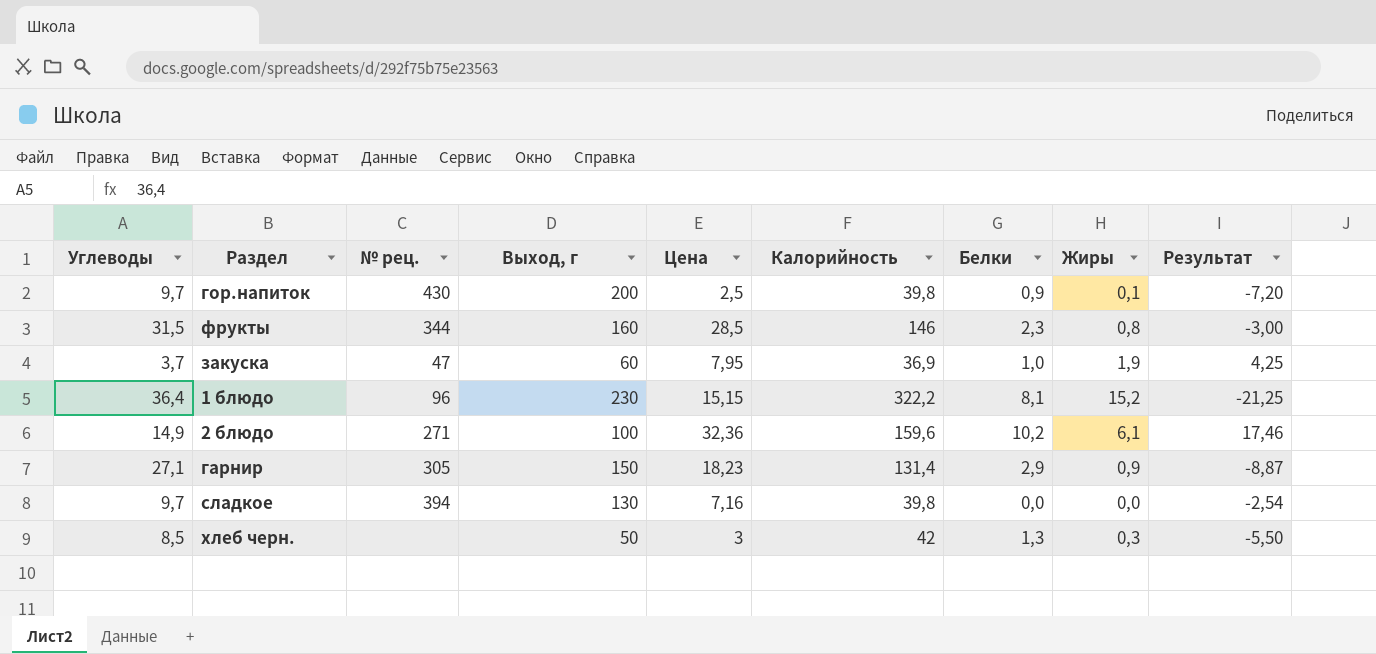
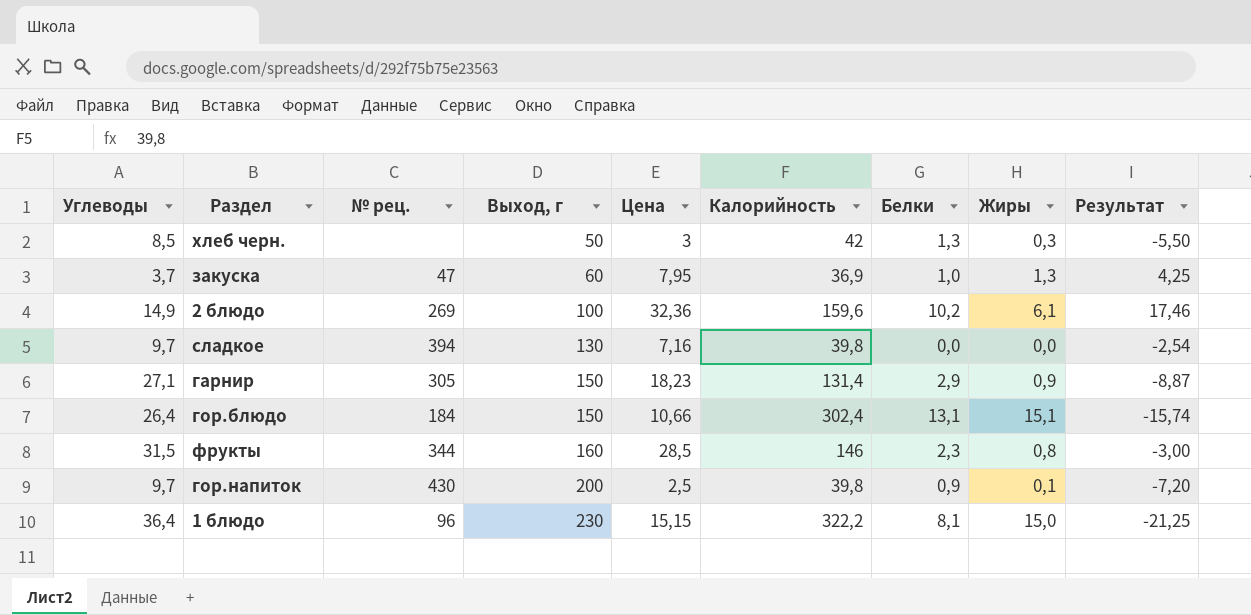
row order: none -> Выход, г ascending
закуска | Жиры: 1,9 -> 1,3
2 блюдо | № рец.: 271 -> 269
row гор.блюдо: none -> 26,4 | 184 | 150 | 10,66 | 302,4 | 13,1 | 15,1 | -15,74
1 блюдо | Жиры: 15,2 -> 15,0

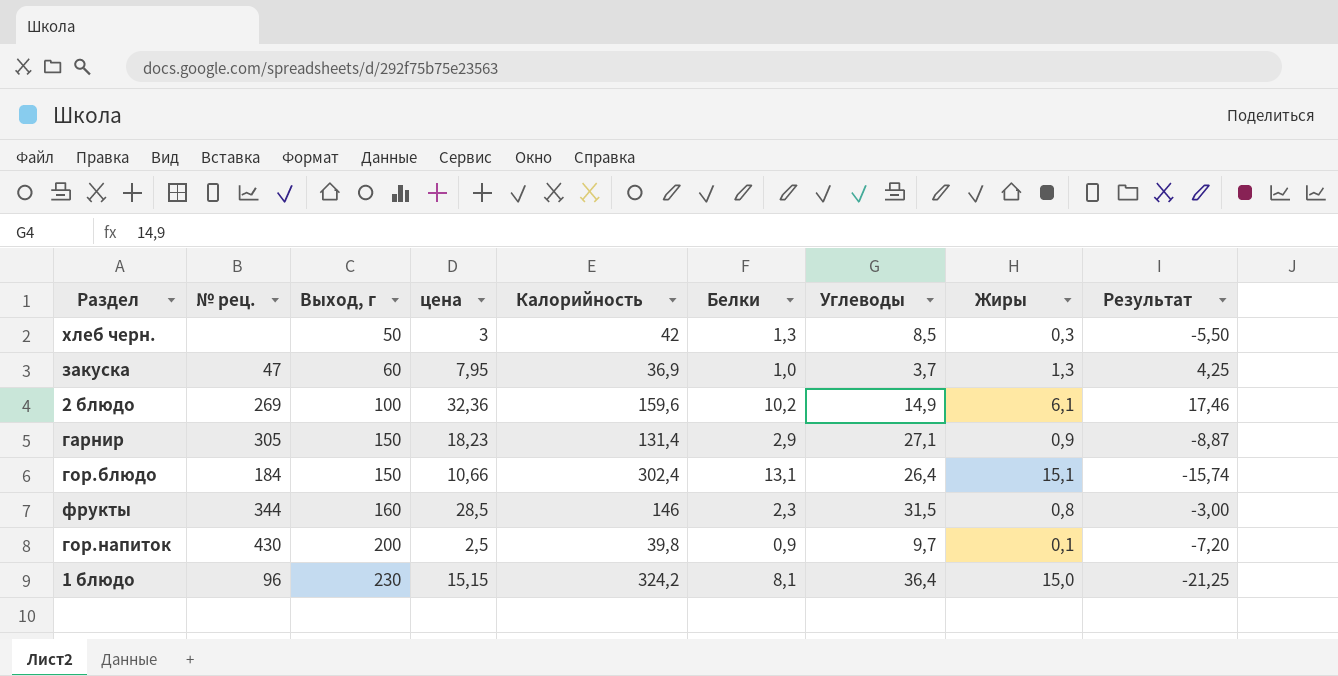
column name: Цена -> цена
column Углеводы | position: 1 -> 7
row сладкое: 9,7 | 394 | 130 | 7,16 | 39,8 | 0,0 | 0,0 | -2,54 -> none
1 блюдо | Калорийность: 322,2 -> 324,2

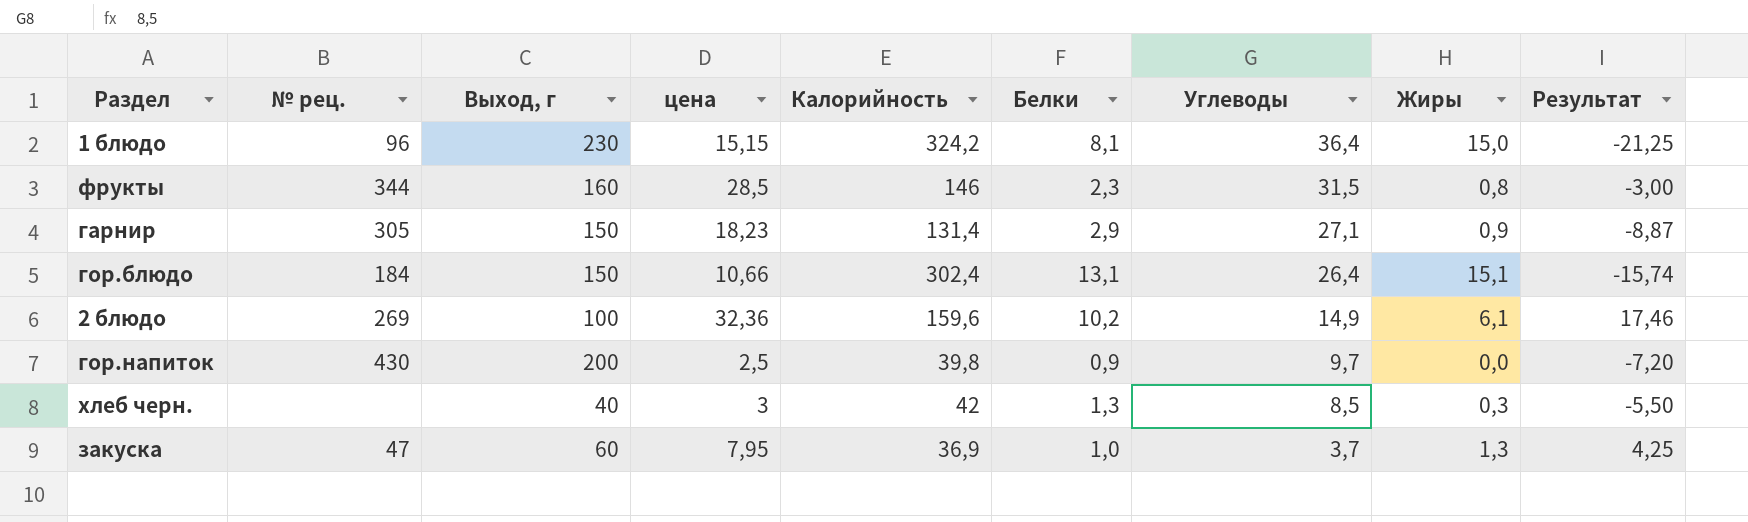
row order: Выход, г ascending -> Углеводы descending
гор.напиток | Жиры: 0,1 -> 0,0
хлеб черн. | Выход, г: 50 -> 40

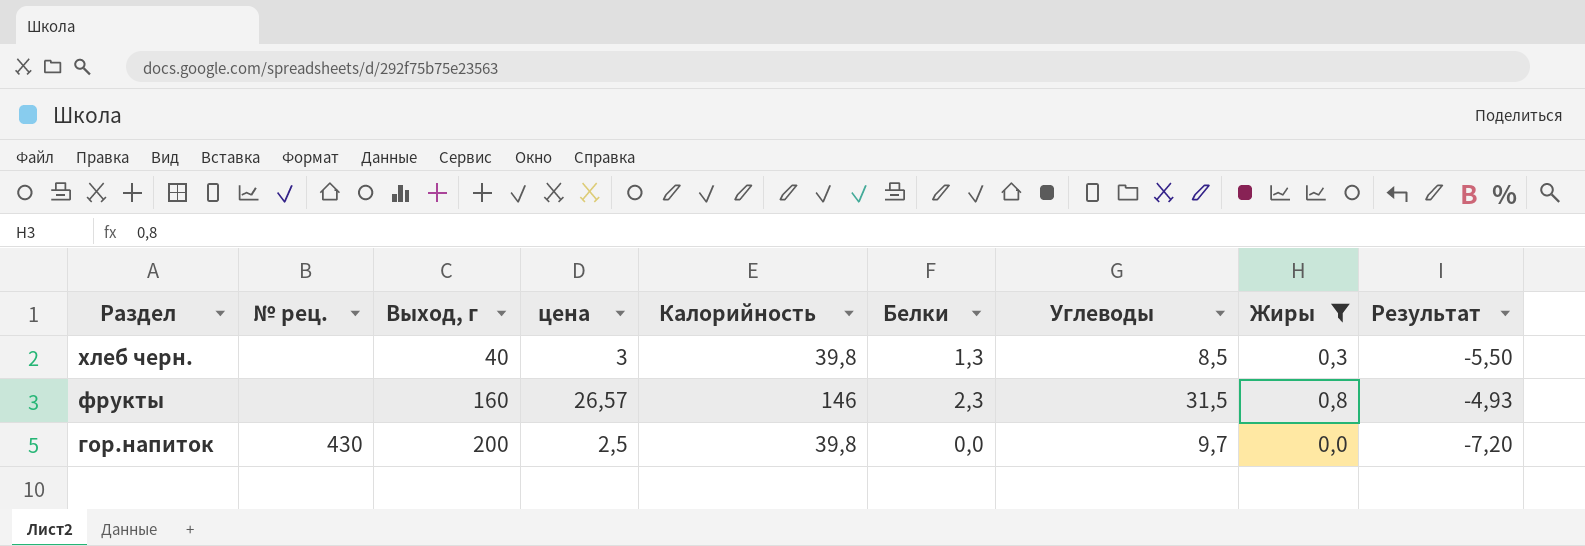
filter: none -> Жиры <= 0,8
row order: Углеводы descending -> Раздел descending
хлеб черн. | Калорийность: 42 -> 39,8
фрукты | № рец.: 344 -> none
фрукты | цена: 28,5 -> 26,57
фрукты | Результат: -3,00 -> -4,93
гор.напиток | Белки: 0,9 -> 0,0

